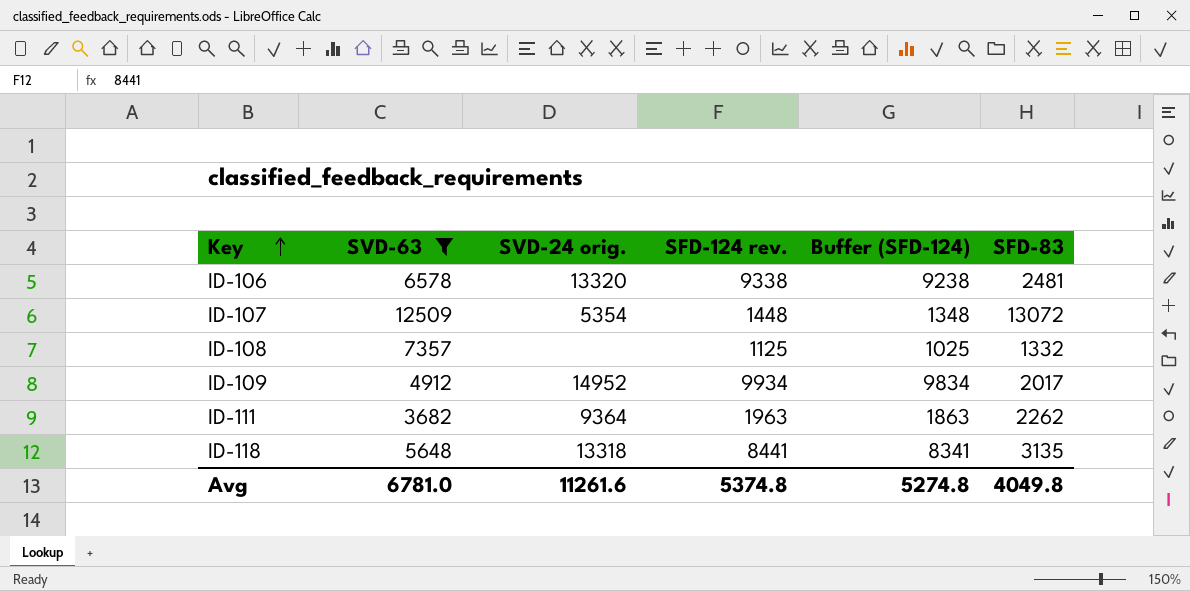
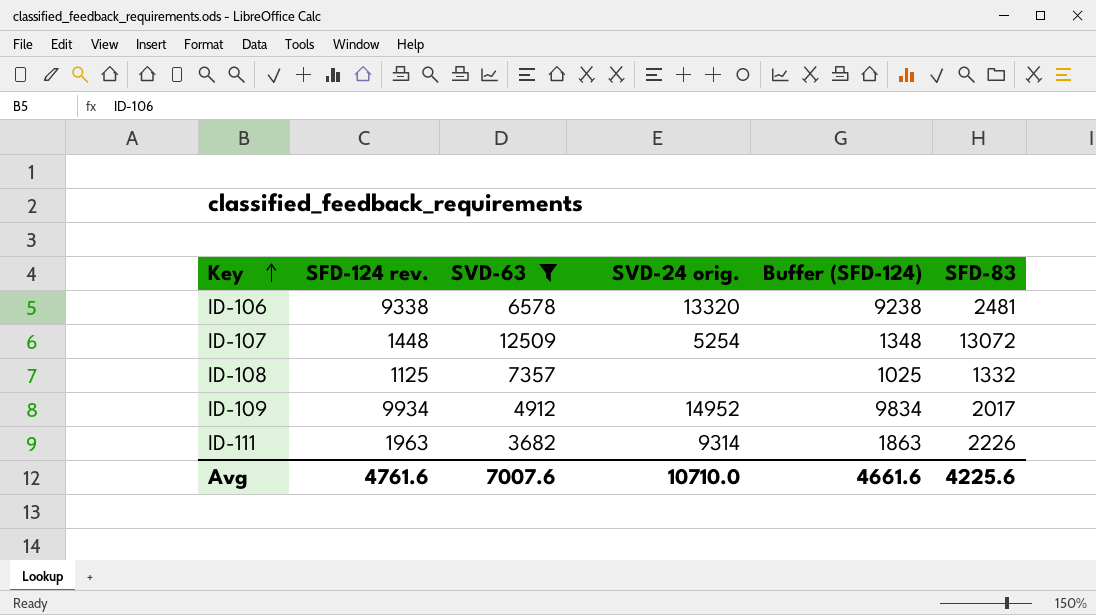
column SFD-124 rev. | position: 4 -> 2
row ID-118: 5648 | 13318 | 8441 | 8341 | 3135 -> none
ID-107 | SVD-24 orig.: 5354 -> 5254
ID-111 | SVD-24 orig.: 9364 -> 9314
ID-111 | SFD-83: 2262 -> 2226
Avg | SFD-124 rev.: 5374.8 -> 4761.6
Avg | SVD-63: 6781.0 -> 7007.6
Avg | SVD-24 orig.: 11261.6 -> 10710.0
Avg | Buffer (SFD-124): 5274.8 -> 4661.6
Avg | SFD-83: 4049.8 -> 4225.6

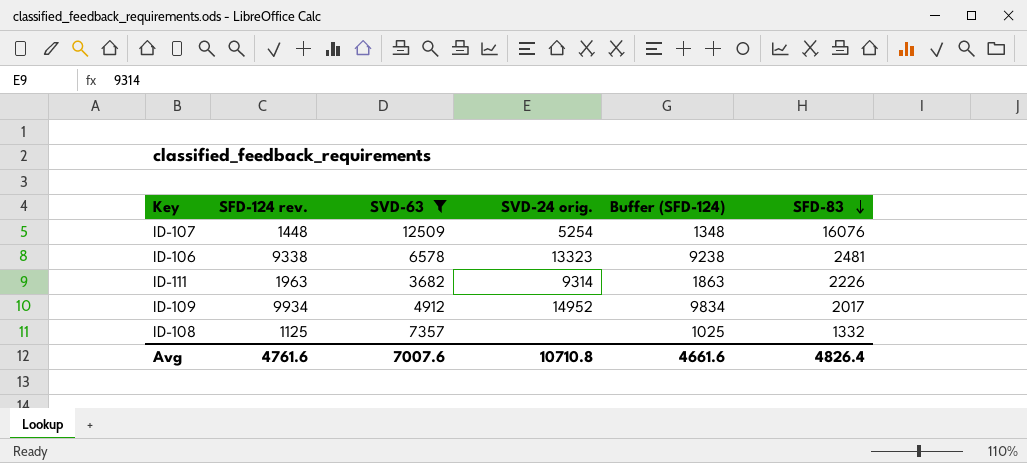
row order: Key ascending -> SFD-83 descending
ID-107 | SFD-83: 13072 -> 16076
ID-106 | SVD-24 orig.: 13320 -> 13323
Avg | SVD-24 orig.: 10710.0 -> 10710.8
Avg | SFD-83: 4225.6 -> 4826.4

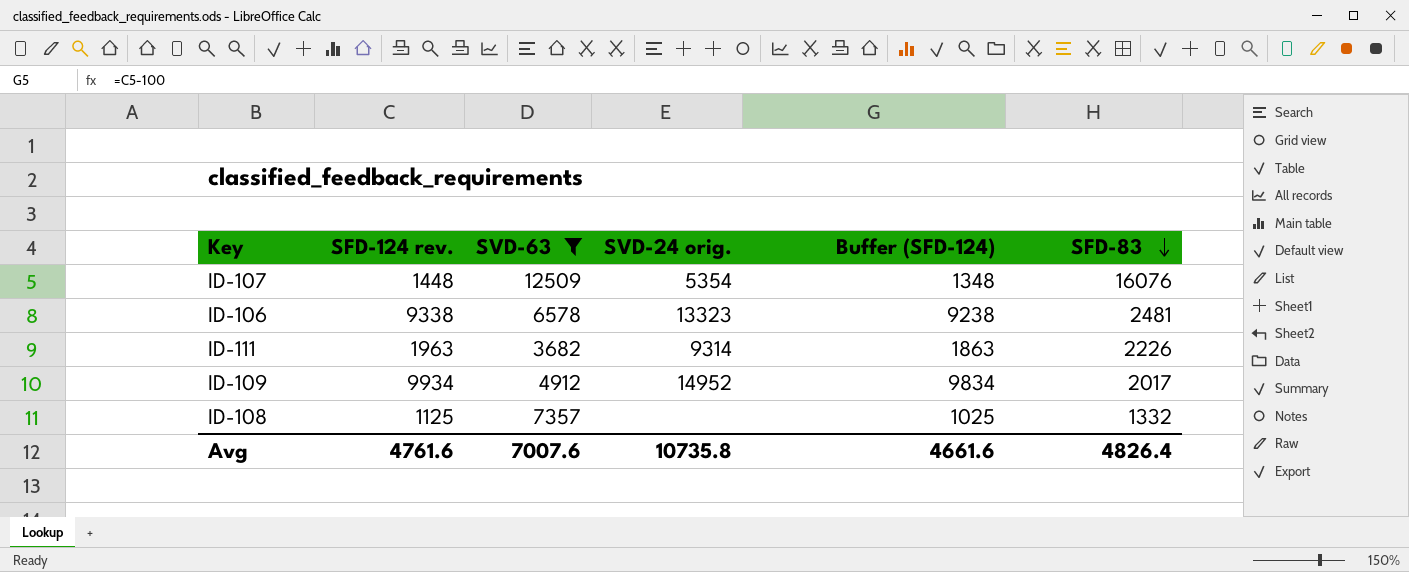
ID-107 | SVD-24 orig.: 5254 -> 5354
Avg | SVD-24 orig.: 10710.8 -> 10735.8

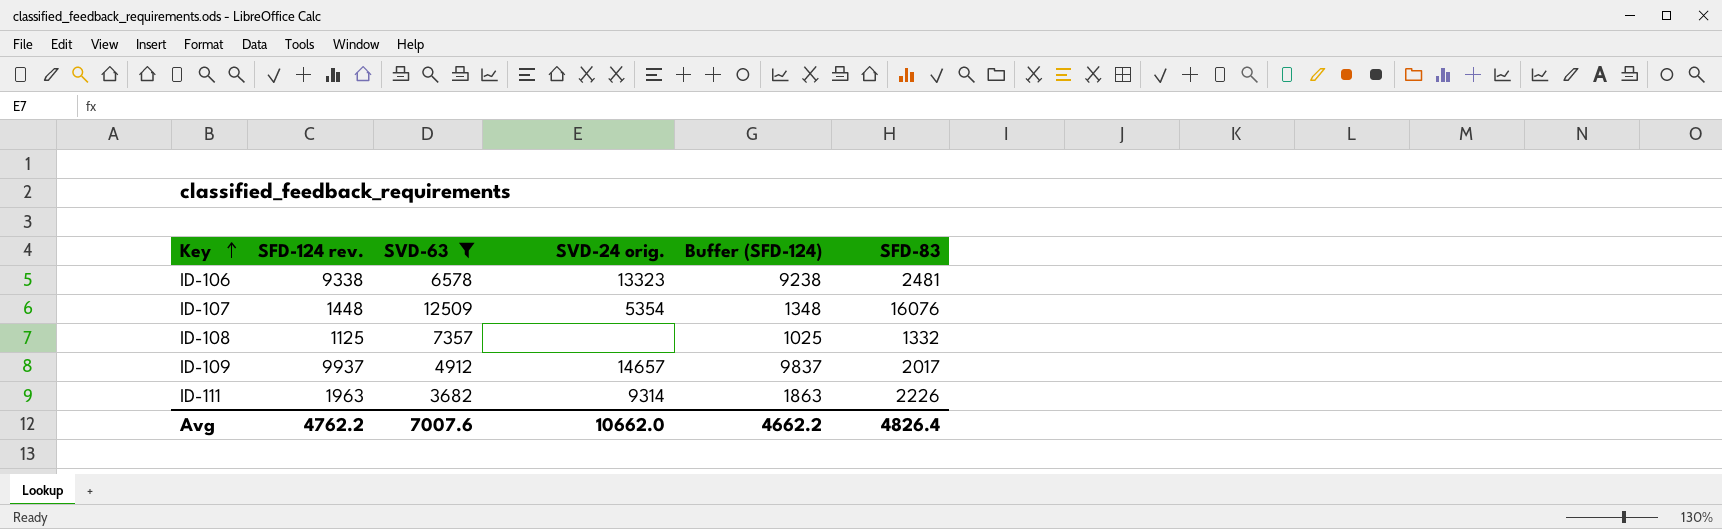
row order: SFD-83 descending -> Key ascending
ID-109 | SFD-124 rev.: 9934 -> 9937
ID-109 | SVD-24 orig.: 14952 -> 14657
ID-109 | Buffer (SFD-124): 9834 -> 9837
Avg | SFD-124 rev.: 4761.6 -> 4762.2
Avg | SVD-24 orig.: 10735.8 -> 10662.0
Avg | Buffer (SFD-124): 4661.6 -> 4662.2

